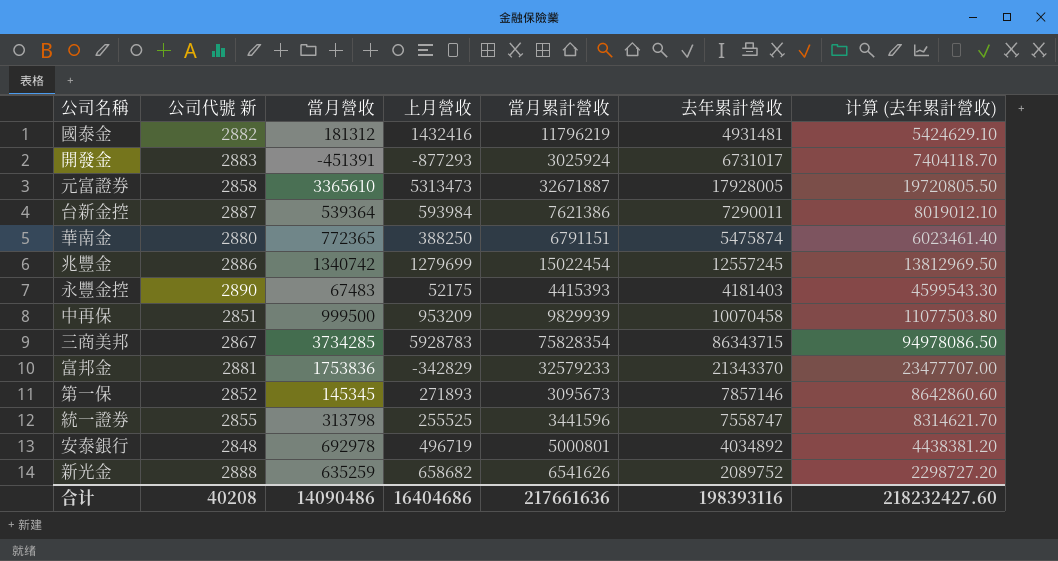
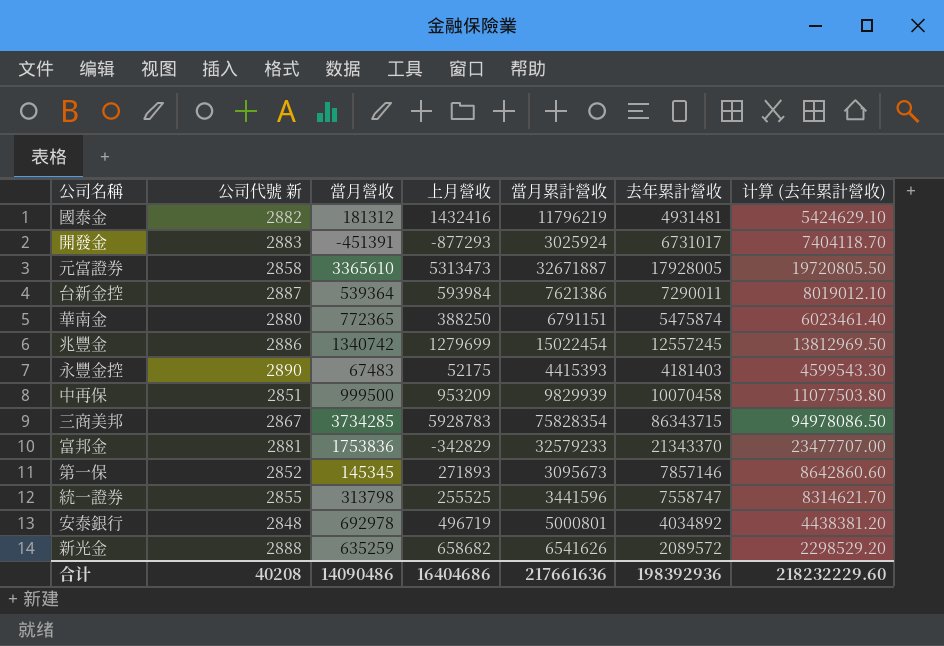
新光金 | 去年累計營收: 2089752 -> 2089572
新光金 | 计算 (去年累計營收): 2298727.20 -> 2298529.20
合计 | 去年累計營收: 198393116 -> 198392936
合计 | 计算 (去年累計營收): 218232427.60 -> 218232229.60

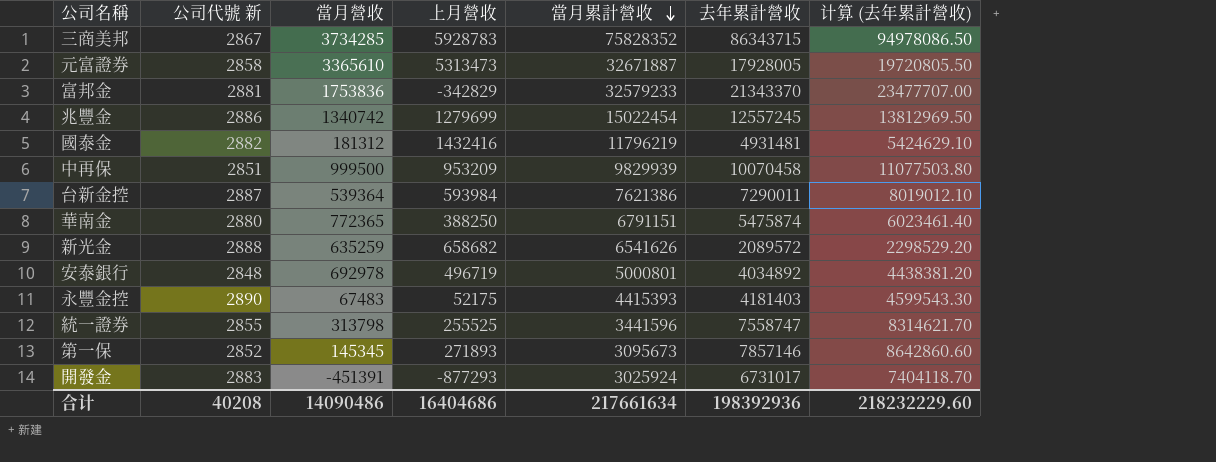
row order: none -> 當月累計營收 descending
三商美邦 | 當月累計營收: 75828354 -> 75828352
合计 | 當月累計營收: 217661636 -> 217661634

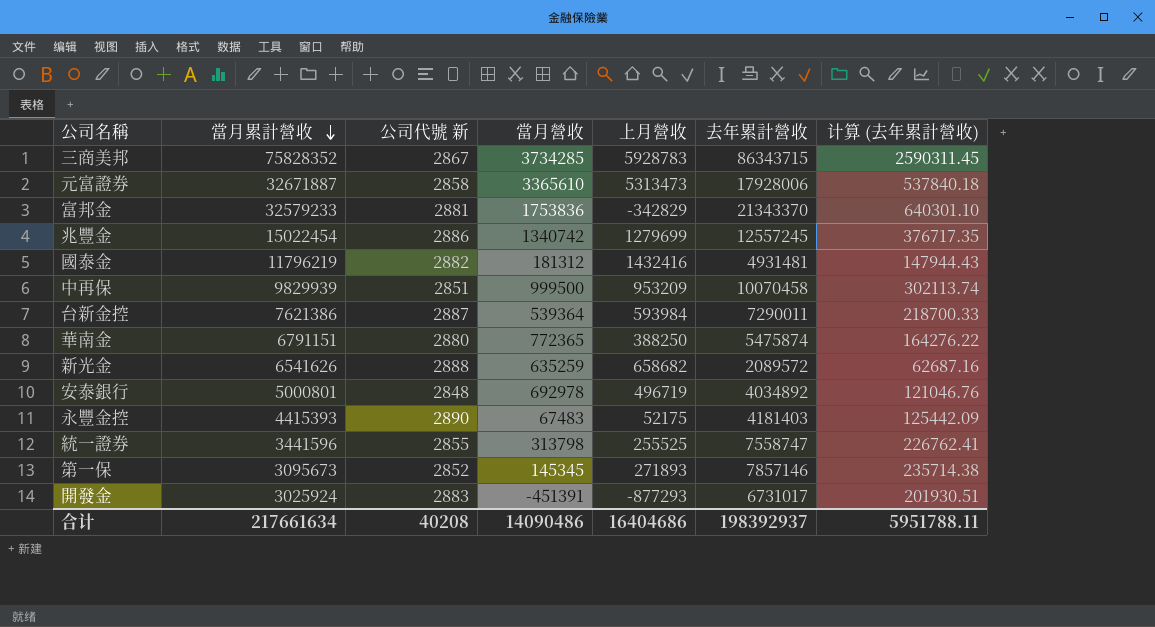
column 當月累計營收 | position: 5 -> 2
column 计算 (去年累計營收) | formula: [去年累計營收] * 1.1 -> [去年累計營收] * 0.03
元富證券 | 去年累計營收: 17928005 -> 17928006
合计 | 去年累計營收: 198392936 -> 198392937
合计 | 计算 (去年累計營收): 218232229.60 -> 5951788.11

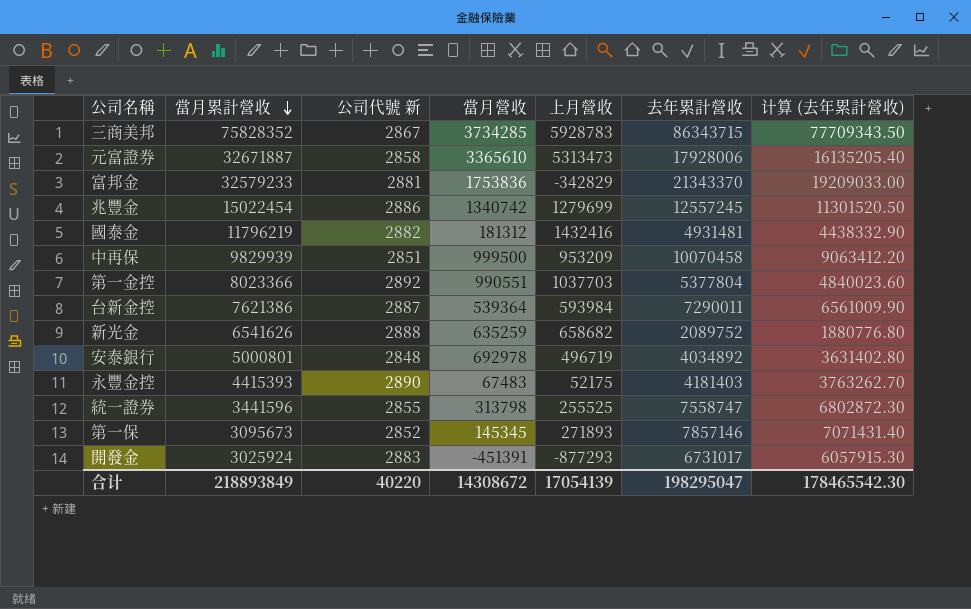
column 计算 (去年累計營收) | formula: [去年累計營收] * 0.03 -> [去年累計營收] * 0.9
row 華南金: 6791151 | 2880 | 772365 | 388250 | 5475874 | 164276.22 -> none
row 第一金控: none -> 8023366 | 2892 | 990551 | 1037703 | 5377804 | 4840023.60
新光金 | 去年累計營收: 2089572 -> 2089752
合计 | 當月累計營收: 217661634 -> 218893849
合计 | 公司代號 新: 40208 -> 40220
合计 | 當月營收: 14090486 -> 14308672
合计 | 上月營收: 16404686 -> 17054139
合计 | 去年累計營收: 198392937 -> 198295047
合计 | 计算 (去年累計營收): 5951788.11 -> 178465542.30

